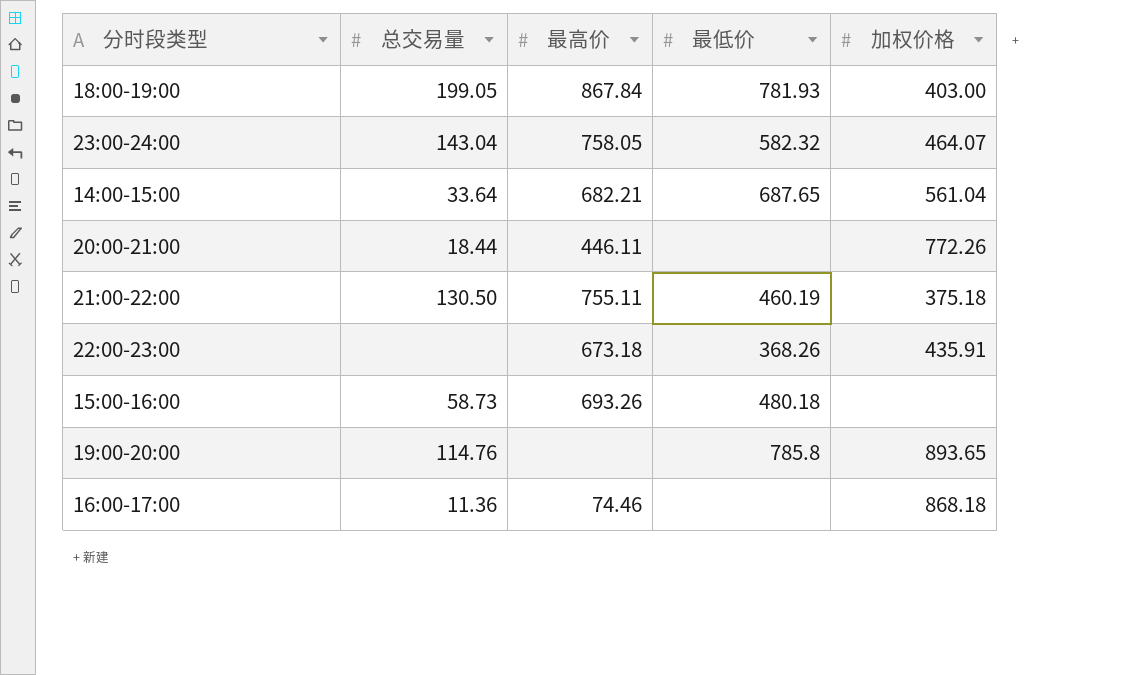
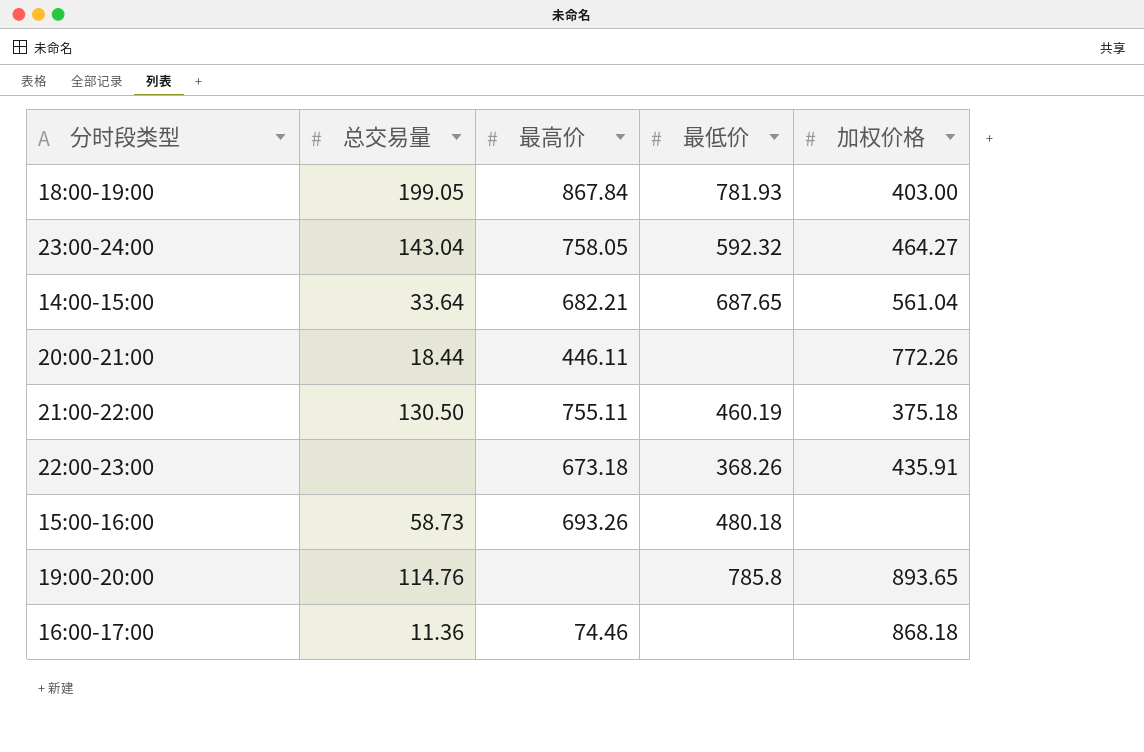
23:00-24:00 | 最低价: 582.32 -> 592.32
23:00-24:00 | 加权价格: 464.07 -> 464.27

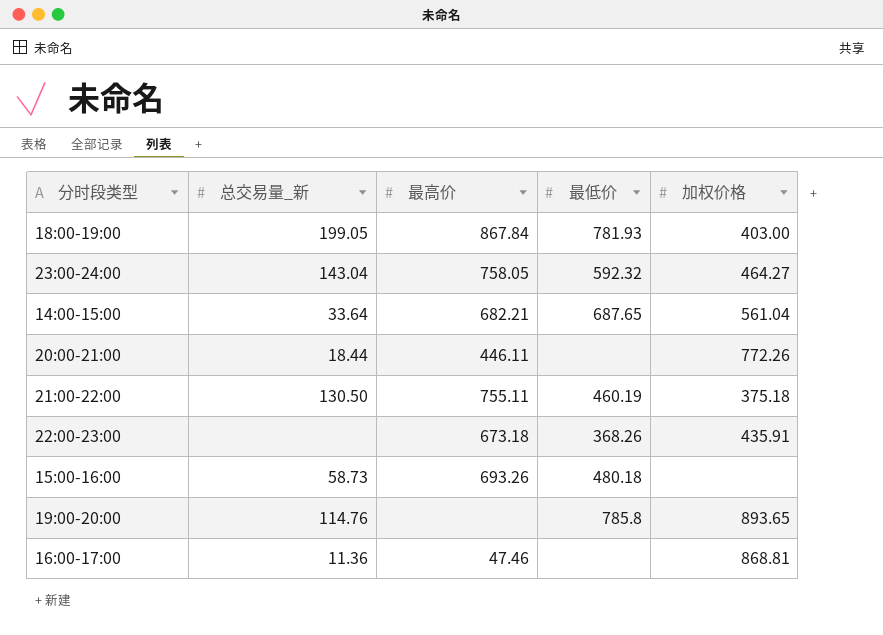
column name: 总交易量 -> 总交易量_新
16:00-17:00 | 最高价: 74.46 -> 47.46
16:00-17:00 | 加权价格: 868.18 -> 868.81

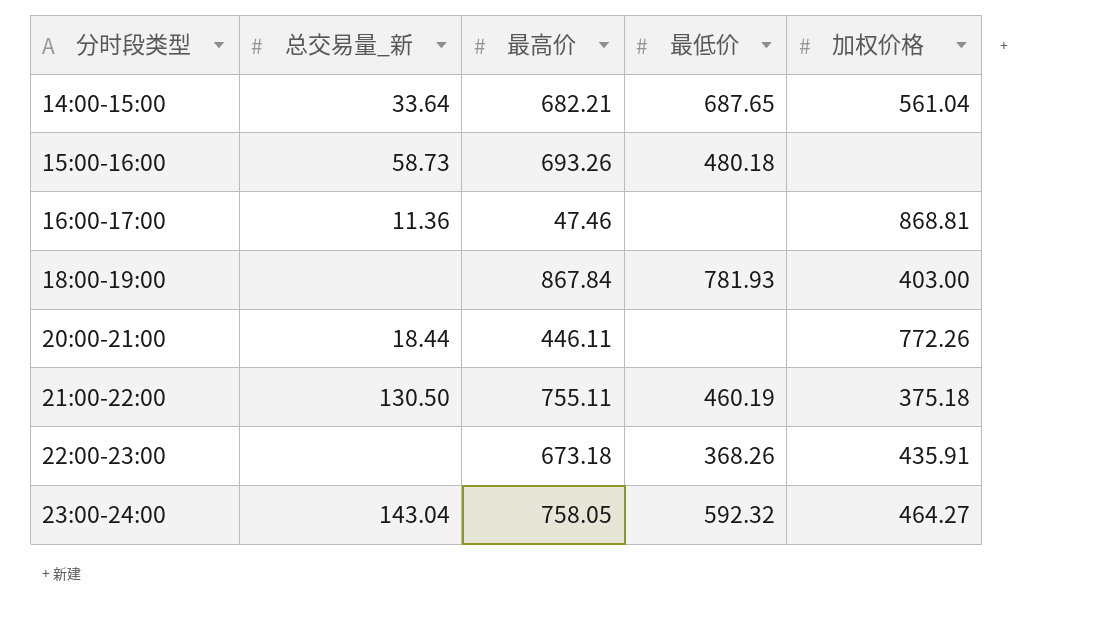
row order: none -> 分时段类型 ascending
row 19:00-20:00: 114.76 | none | 785.8 | 893.65 -> none
18:00-19:00 | 总交易量_新: 199.05 -> none

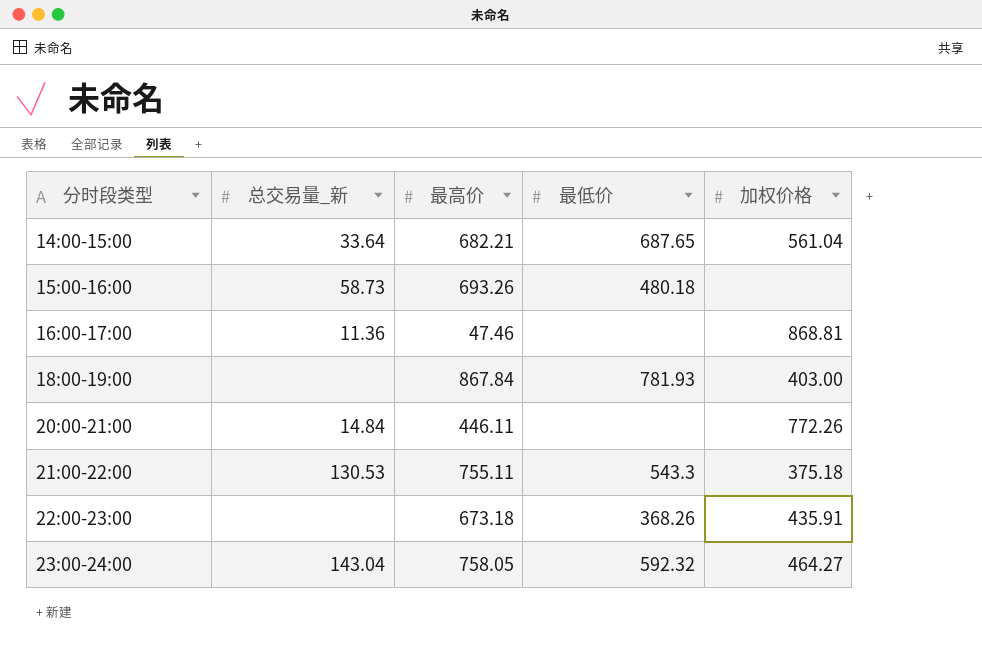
20:00-21:00 | 总交易量_新: 18.44 -> 14.84
21:00-22:00 | 总交易量_新: 130.50 -> 130.53
21:00-22:00 | 最低价: 460.19 -> 543.3

